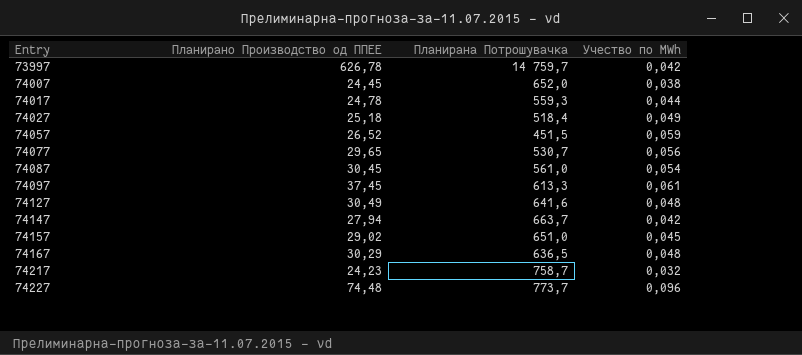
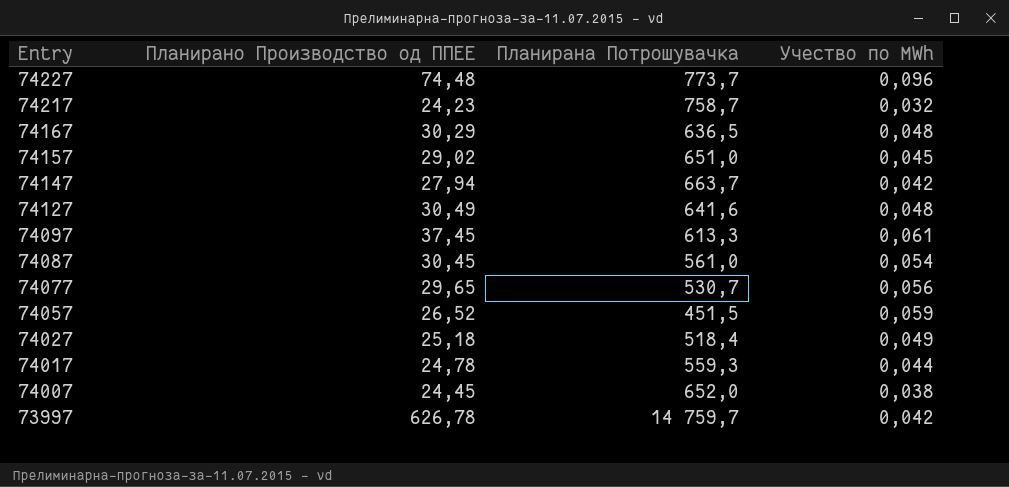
row order: Entry ascending -> Entry descending

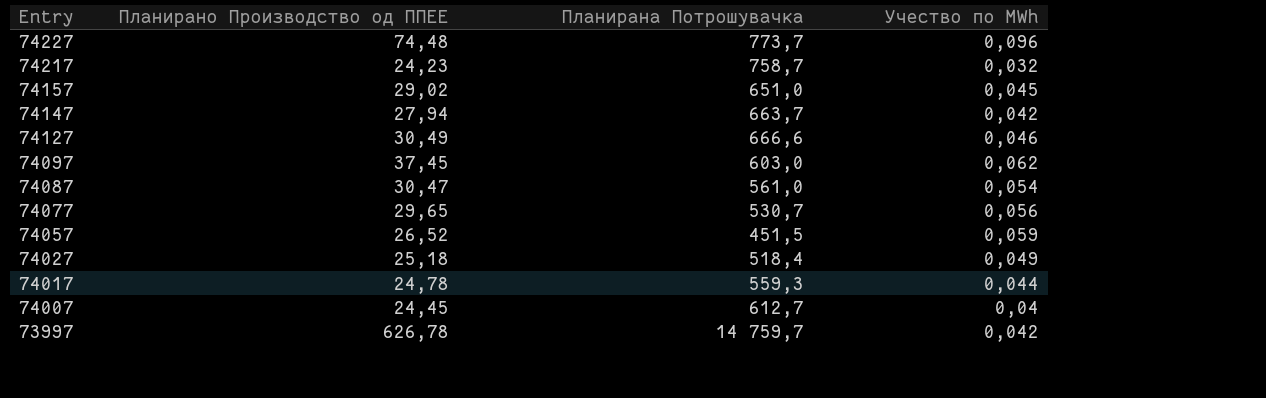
row 74167: 30,29 | 636,5 | 0,048 -> none
74127 | Планирана Потрошувачка: 641,6 -> 666,6
74127 | Учество по MWh: 0,048 -> 0,046
74097 | Планирана Потрошувачка: 613,3 -> 603,0
74097 | Учество по MWh: 0,061 -> 0,062
74087 | Планирано Производство од ППЕЕ: 30,45 -> 30,47
74007 | Планирана Потрошувачка: 652,0 -> 612,7
74007 | Учество по MWh: 0,038 -> 0,04

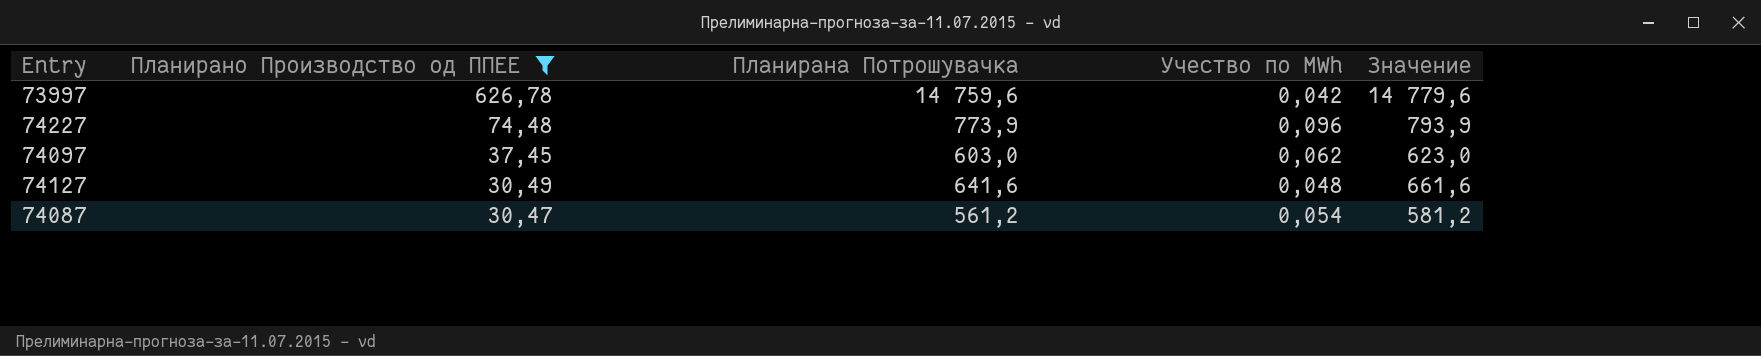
filter: none -> Планирано Производство од ППЕЕ >= 30,47
row order: Entry descending -> Планирано Производство од ППЕЕ descending
column Значение | formula: none -> [Планирана Потрошувачка] + 20
73997 | Планирана Потрошувачка: 14 759,7 -> 14 759,6
74227 | Планирана Потрошувачка: 773,7 -> 773,9
74127 | Планирана Потрошувачка: 666,6 -> 641,6
74127 | Учество по MWh: 0,046 -> 0,048
74087 | Планирана Потрошувачка: 561,0 -> 561,2

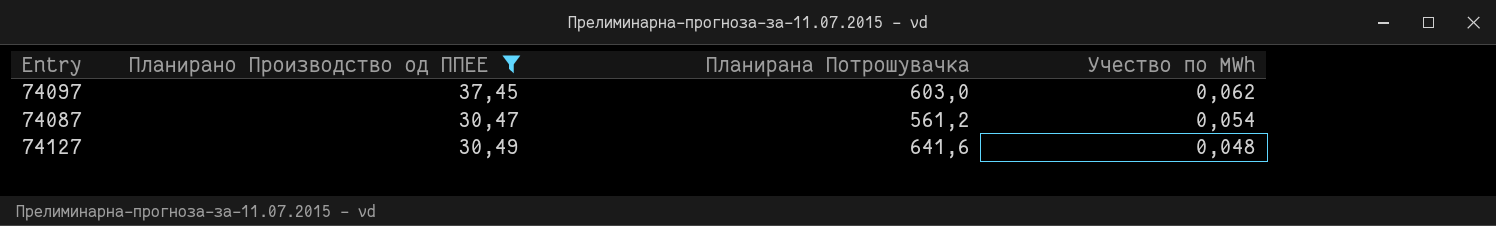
row order: Планирано Производство од ППЕЕ descending -> Учество по MWh descending
column Значение | formula: [Планирана Потрошувачка] + 20 -> none
row 73997: 626,78 | 14 759,6 | 0,042 | 14 779,6 -> none
row 74227: 74,48 | 773,9 | 0,096 | 793,9 -> none

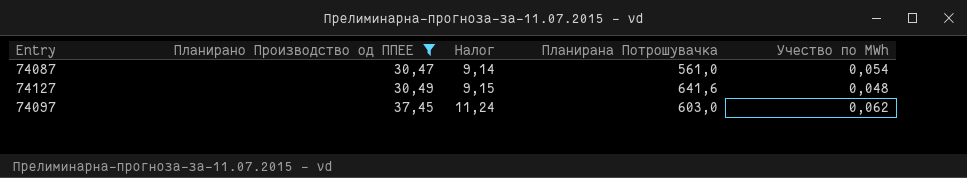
row order: Учество по MWh descending -> Планирано Производство од ППЕЕ ascending
column Налог | formula: none -> [Планирано Производство од ППЕЕ] * 0,3
74087 | Планирана Потрошувачка: 561,2 -> 561,0

